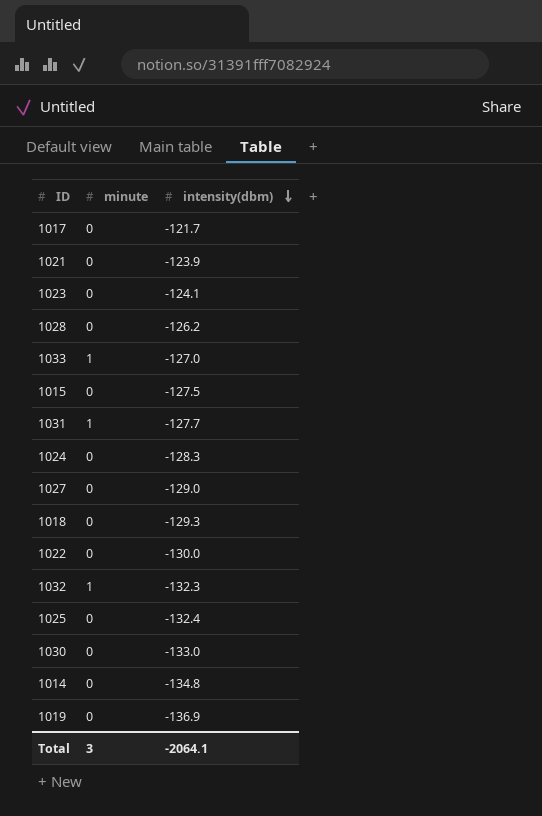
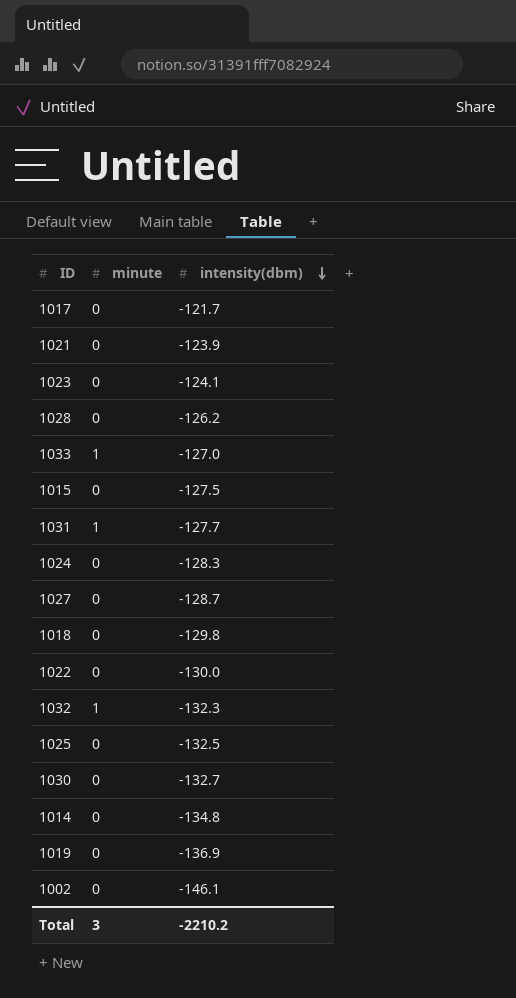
1027 | intensity(dbm): -129.0 -> -128.7
1018 | intensity(dbm): -129.3 -> -129.8
1025 | intensity(dbm): -132.4 -> -132.5
1030 | intensity(dbm): -133.0 -> -132.7
row 1002: none -> 0 | -146.1
Total | intensity(dbm): -2064.1 -> -2210.2

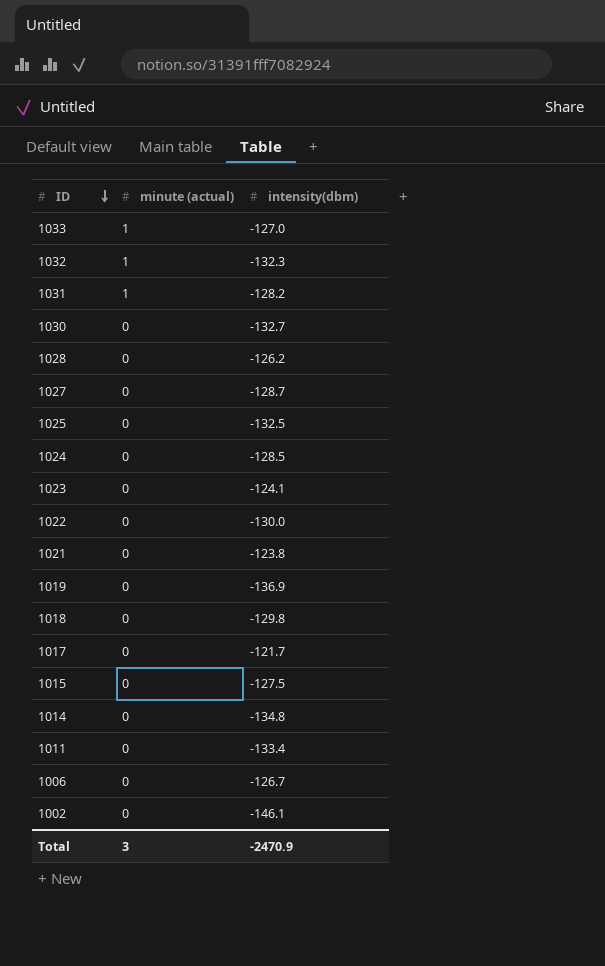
row order: intensity(dbm) descending -> ID descending
column name: minute -> minute (actual)
1031 | intensity(dbm): -127.7 -> -128.2
1024 | intensity(dbm): -128.3 -> -128.5
1021 | intensity(dbm): -123.9 -> -123.8
row 1011: none -> 0 | -133.4
row 1006: none -> 0 | -126.7
Total | intensity(dbm): -2210.2 -> -2470.9

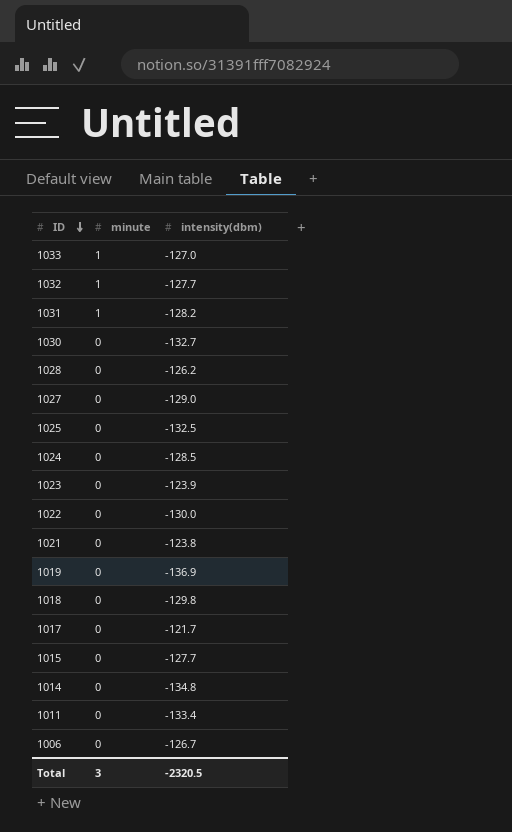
column name: minute (actual) -> minute
row 1002: 0 | -146.1 -> none
1032 | intensity(dbm): -132.3 -> -127.7
1027 | intensity(dbm): -128.7 -> -129.0
1023 | intensity(dbm): -124.1 -> -123.9
1015 | intensity(dbm): -127.5 -> -127.7
Total | intensity(dbm): -2470.9 -> -2320.5

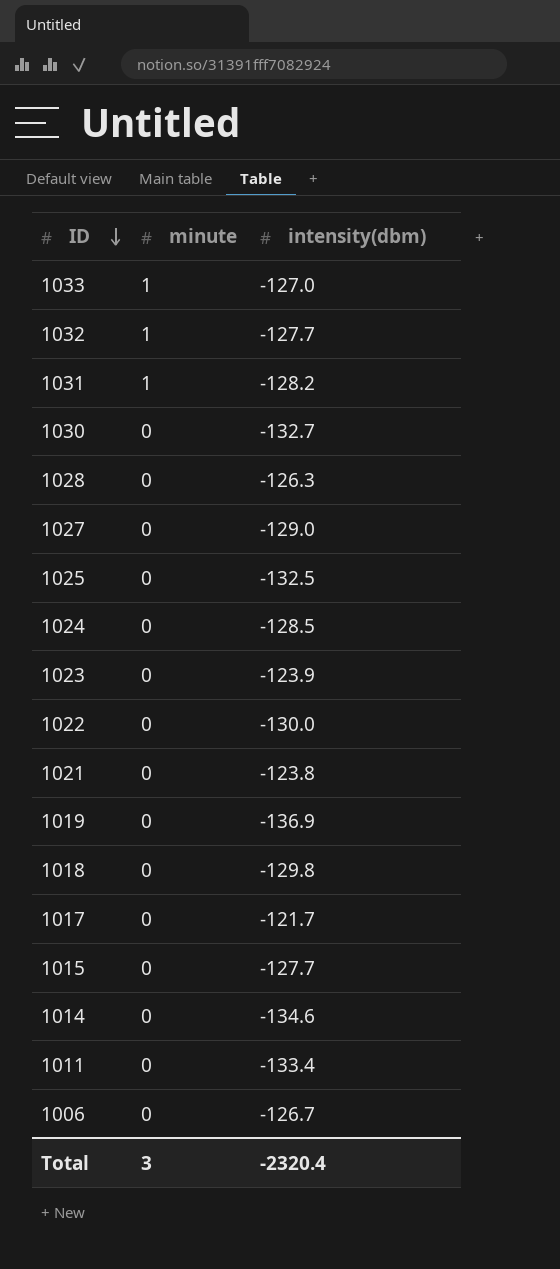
1028 | intensity(dbm): -126.2 -> -126.3
1014 | intensity(dbm): -134.8 -> -134.6
Total | intensity(dbm): -2320.5 -> -2320.4

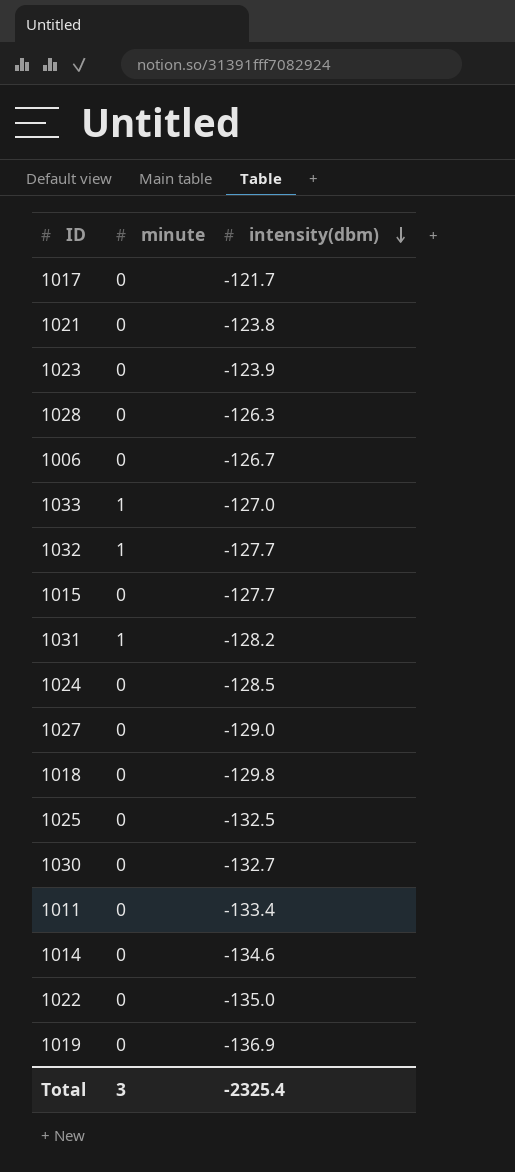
row order: ID descending -> intensity(dbm) descending
1022 | intensity(dbm): -130.0 -> -135.0
Total | intensity(dbm): -2320.4 -> -2325.4

